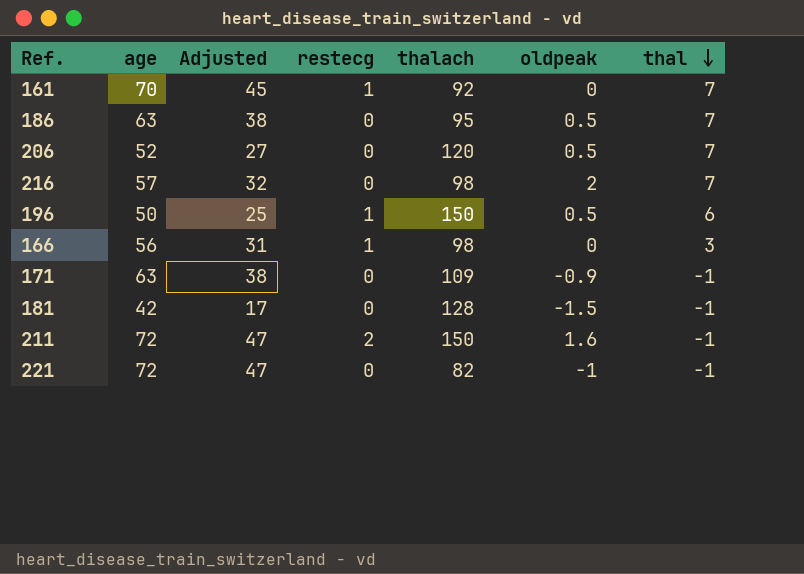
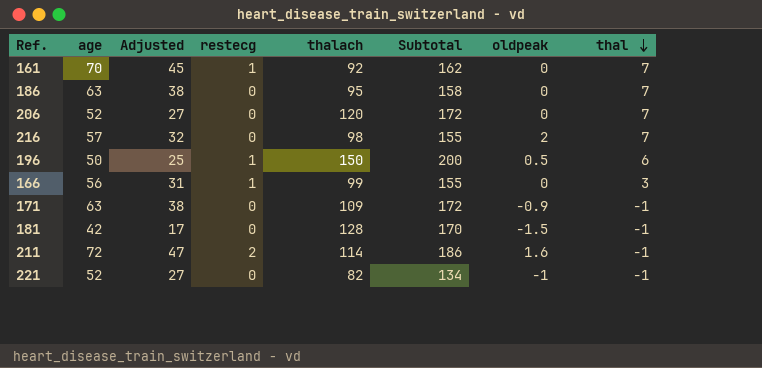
column Subtotal | formula: none -> [age] + [thalach]
186 | oldpeak: 0.5 -> 0
206 | oldpeak: 0.5 -> 0
166 | thalach: 98 -> 99
211 | thalach: 150 -> 114
221 | age: 72 -> 52
221 | Adjusted: 47 -> 27

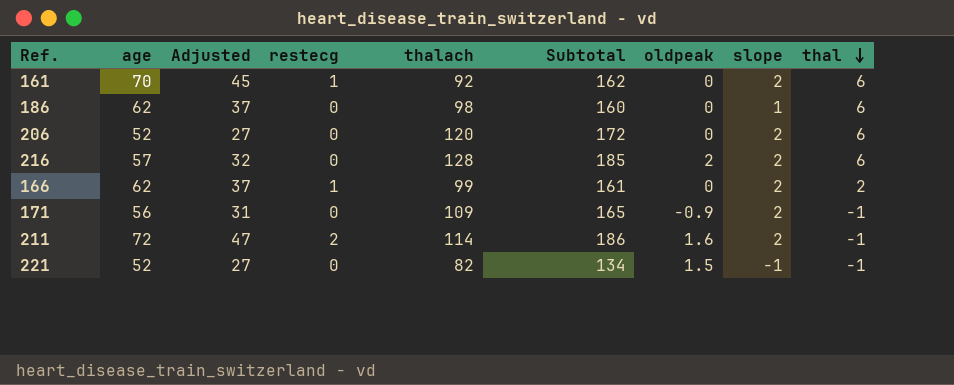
column slope | position: none -> 8
row 196: 50 | 25 | 1 | 150 | 200 | 0.5 | 6 -> none
row 181: 42 | 17 | 0 | 128 | 170 | -1.5 | -1 -> none
161 | thal: 7 -> 6
186 | age: 63 -> 62
186 | Adjusted: 38 -> 37
186 | thalach: 95 -> 98
186 | Subtotal: 158 -> 160
186 | thal: 7 -> 6
206 | thal: 7 -> 6
216 | thalach: 98 -> 128
216 | Subtotal: 155 -> 185
216 | thal: 7 -> 6
166 | age: 56 -> 62
166 | Adjusted: 31 -> 37
166 | Subtotal: 155 -> 161
166 | thal: 3 -> 2
171 | age: 63 -> 56
171 | Adjusted: 38 -> 31
171 | Subtotal: 172 -> 165
221 | oldpeak: -1 -> 1.5

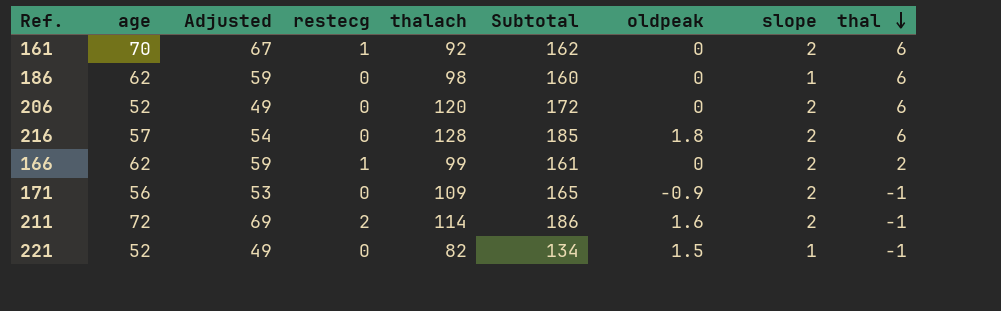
column Adjusted | formula: [age] - 25 -> [age] - 3
216 | oldpeak: 2 -> 1.8
221 | slope: -1 -> 1

